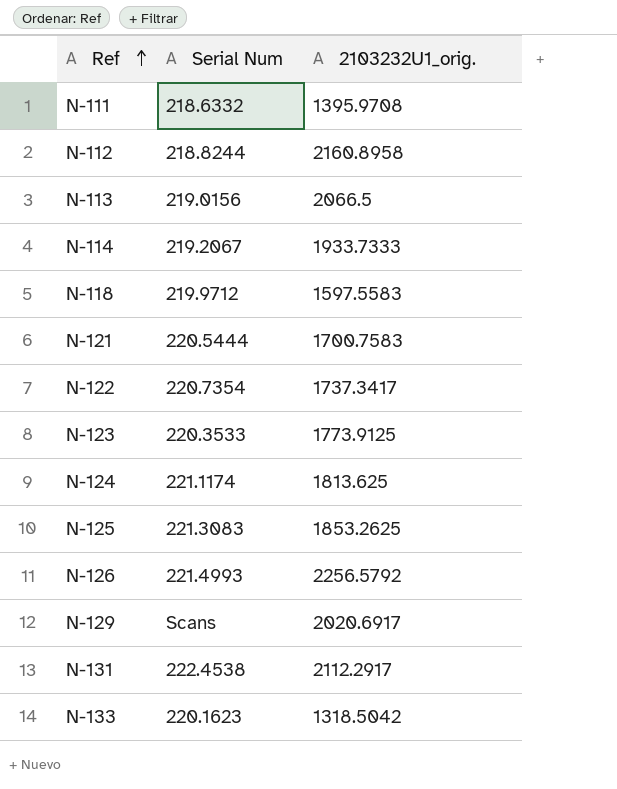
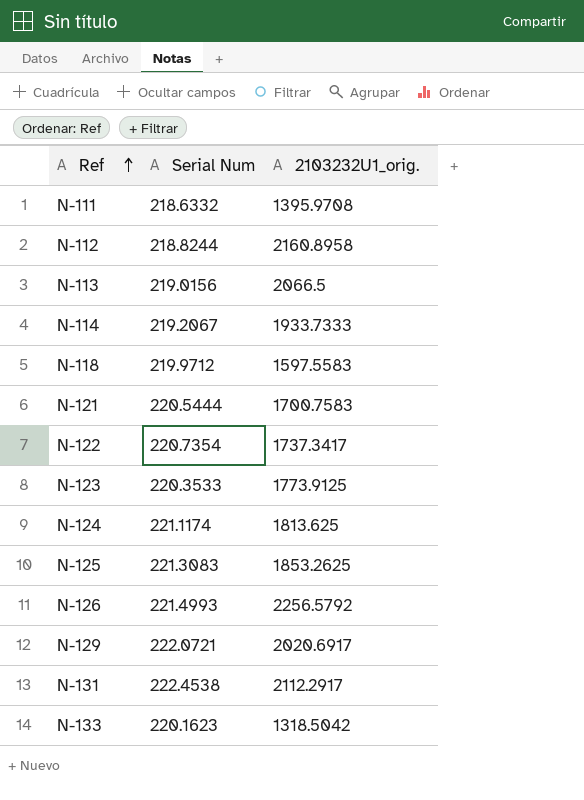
N-129 | Serial Num: Scans -> 222.0721

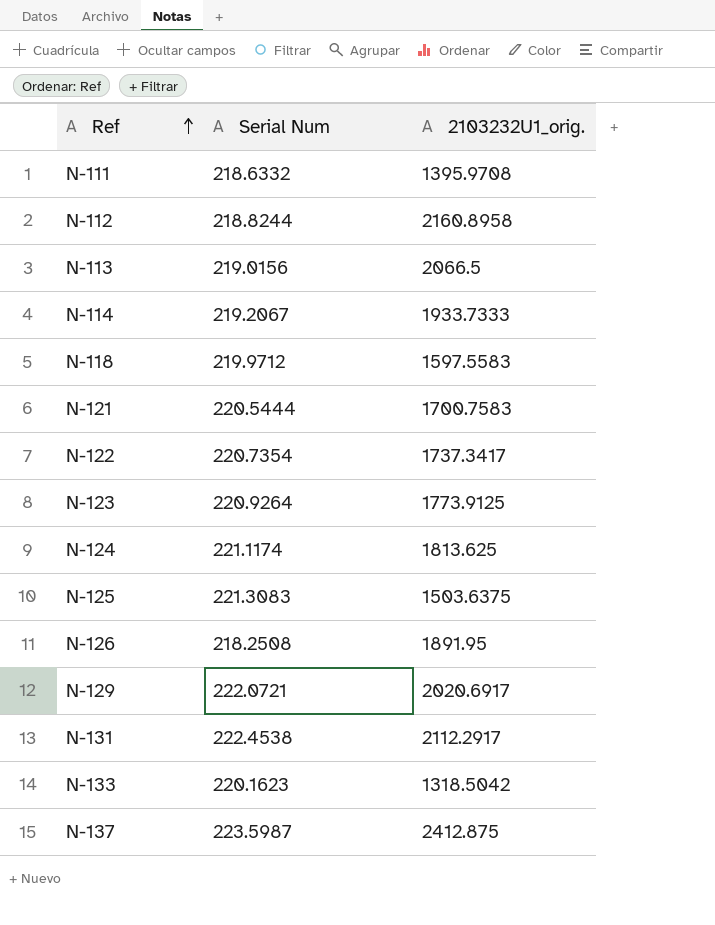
N-123 | Serial Num: 220.3533 -> 220.9264
N-125 | 2103232U1_orig.: 1853.2625 -> 1503.6375
N-126 | Serial Num: 221.4993 -> 218.2508
N-126 | 2103232U1_orig.: 2256.5792 -> 1891.95
row N-137: none -> 223.5987 | 2412.875

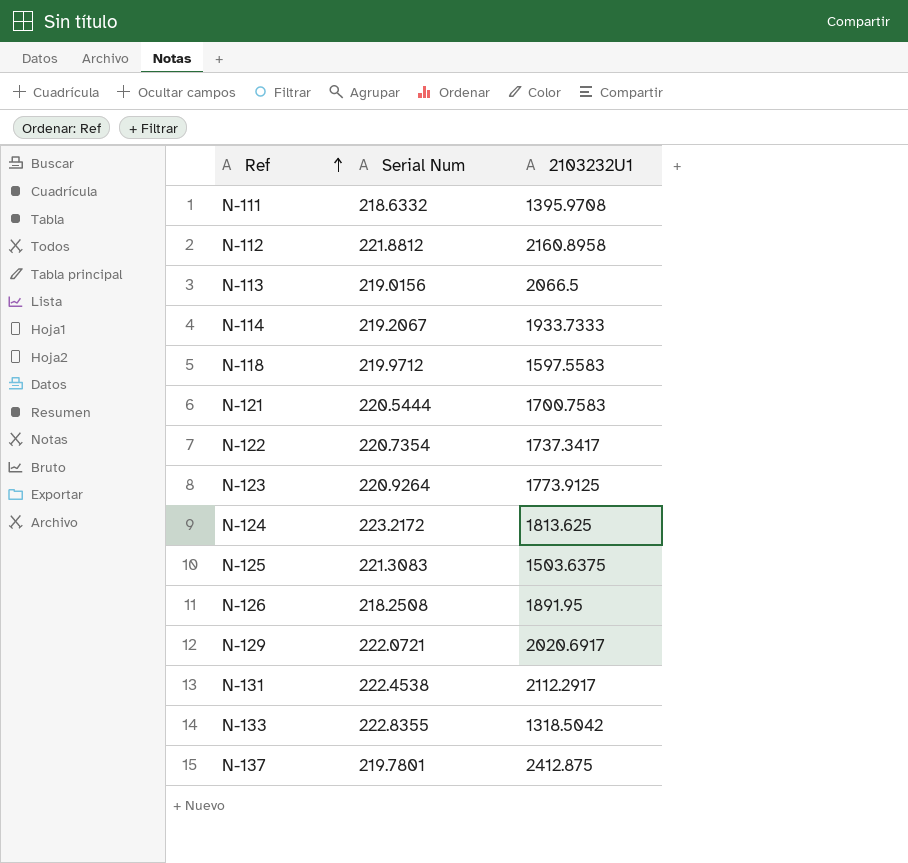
column name: 2103232U1_orig. -> 2103232U1
N-112 | Serial Num: 218.8244 -> 221.8812
N-124 | Serial Num: 221.1174 -> 223.2172
N-133 | Serial Num: 220.1623 -> 222.8355
N-137 | Serial Num: 223.5987 -> 219.7801

